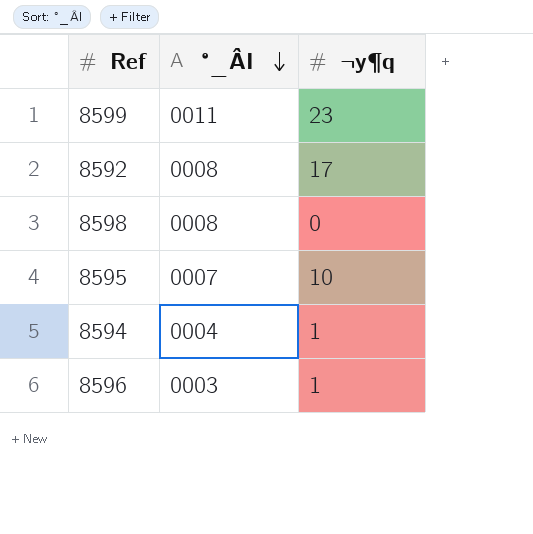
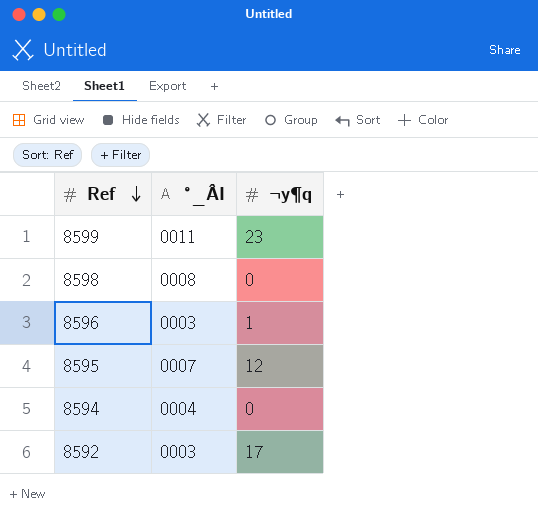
row order: °_ÂI descending -> Ref descending
8595 | ¬y¶q: 10 -> 12
8594 | ¬y¶q: 1 -> 0
8592 | °_ÂI: 0008 -> 0003

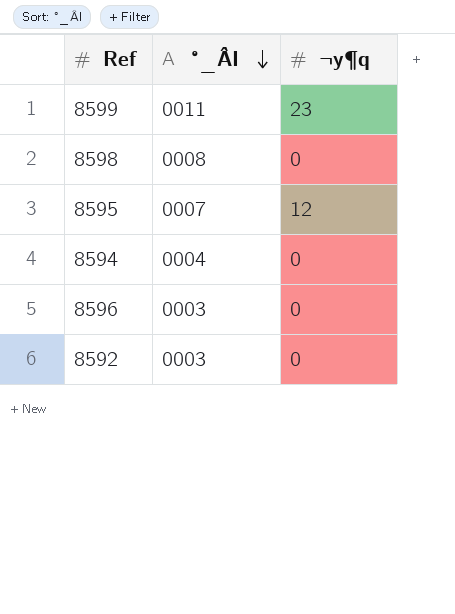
row order: Ref descending -> °_ÂI descending
8596 | ¬y¶q: 1 -> 0
8592 | ¬y¶q: 17 -> 0

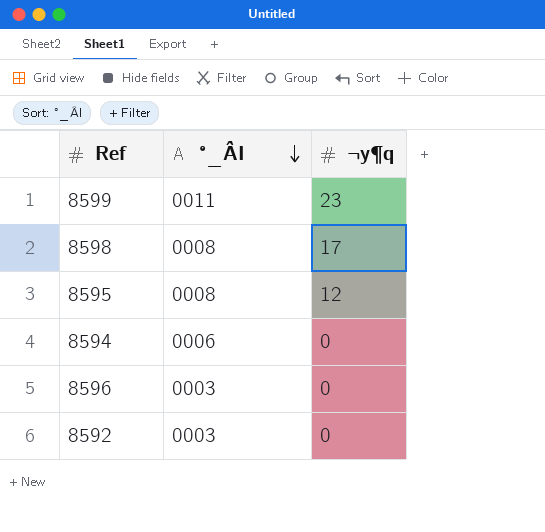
8598 | ¬y¶q: 0 -> 17
8595 | °_ÂI: 0007 -> 0008
8594 | °_ÂI: 0004 -> 0006

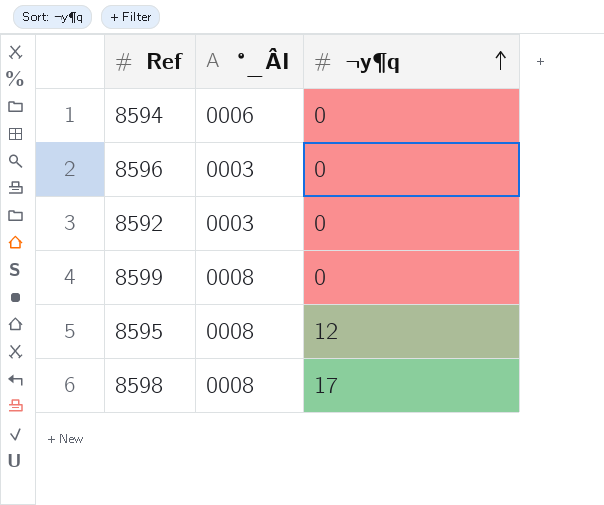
row order: °_ÂI descending -> ¬y¶q ascending
8599 | °_ÂI: 0011 -> 0008
8599 | ¬y¶q: 23 -> 0

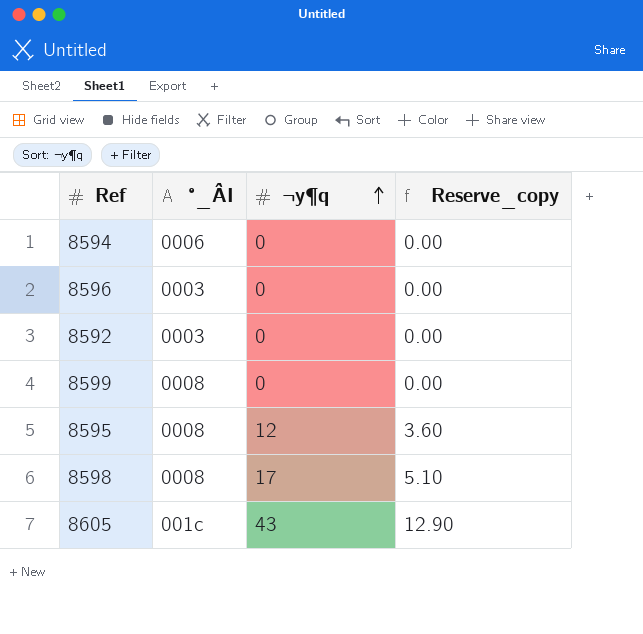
column Reserve_copy | formula: none -> [¬y¶q] * 0.3
row 8605: none -> 001c | 43 | 12.90

